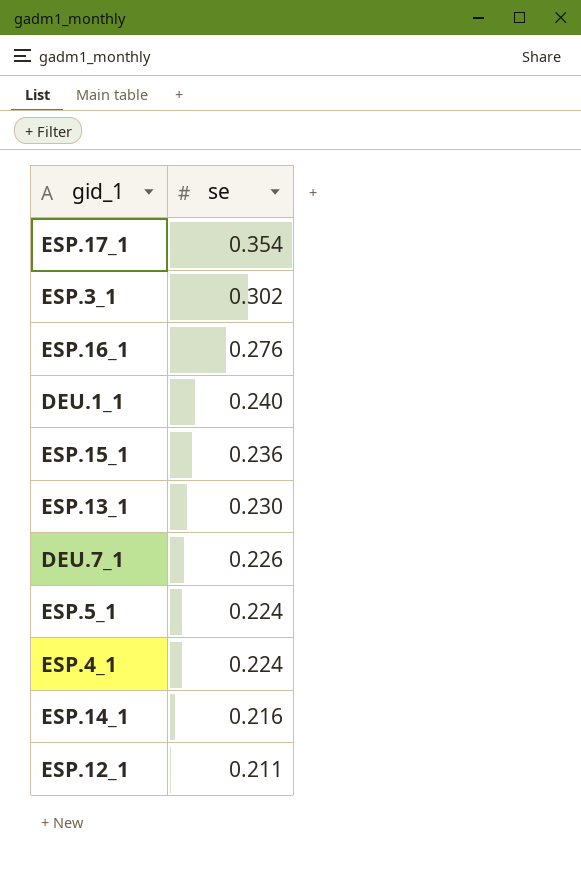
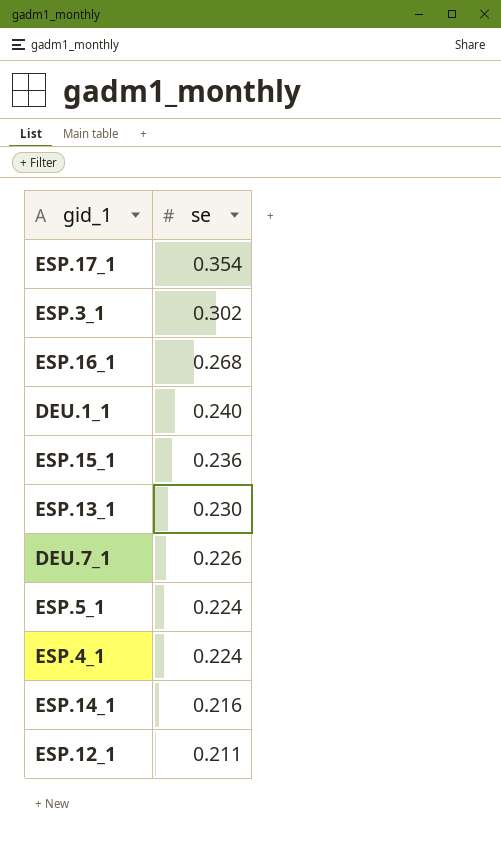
ESP.16_1 | se: 0.276 -> 0.268

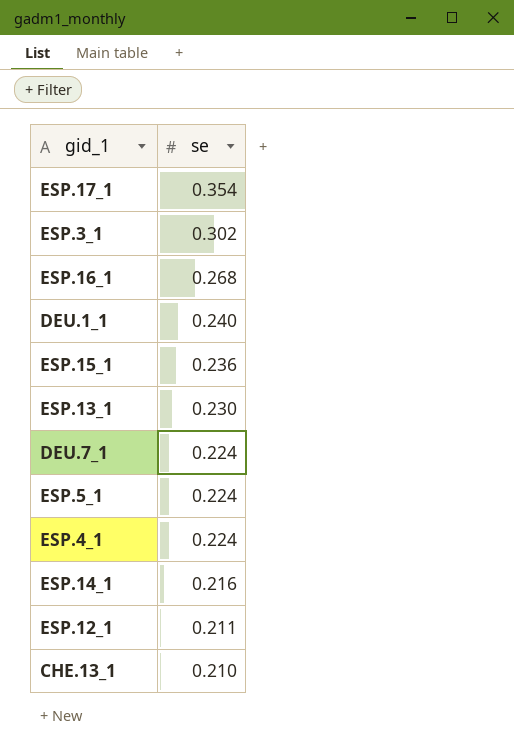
DEU.7_1 | se: 0.226 -> 0.224
row CHE.13_1: none -> 0.210

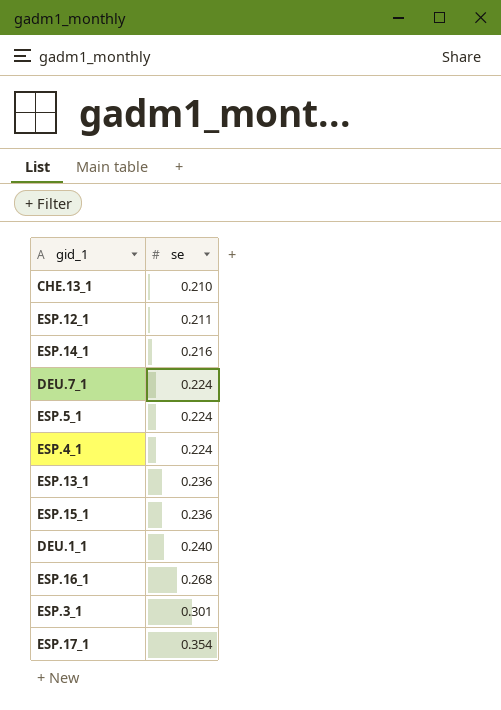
row order: se descending -> se ascending
ESP.13_1 | se: 0.230 -> 0.236
ESP.3_1 | se: 0.302 -> 0.301

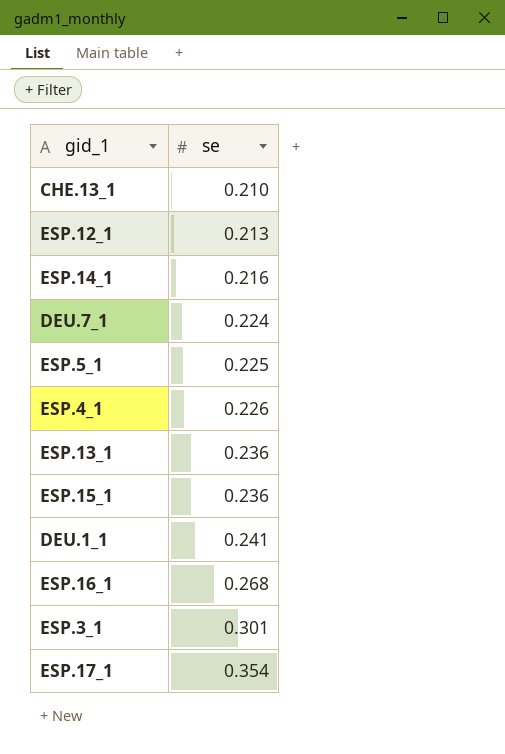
ESP.12_1 | se: 0.211 -> 0.213
ESP.5_1 | se: 0.224 -> 0.225
ESP.4_1 | se: 0.224 -> 0.226
DEU.1_1 | se: 0.240 -> 0.241

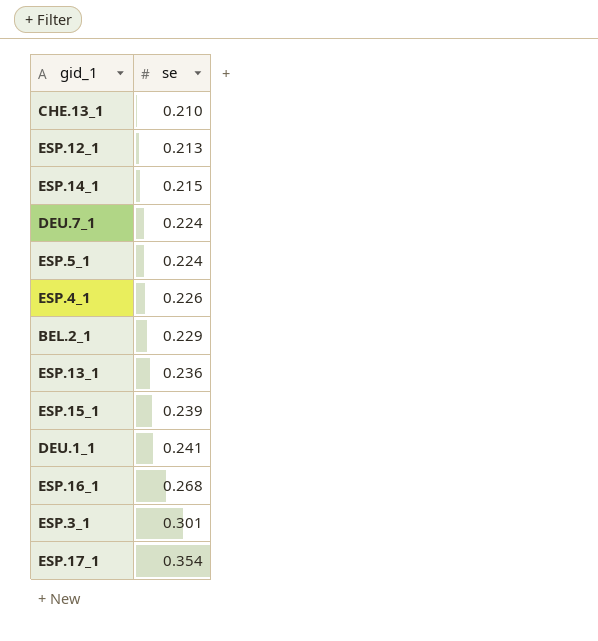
ESP.14_1 | se: 0.216 -> 0.215
ESP.5_1 | se: 0.225 -> 0.224
row BEL.2_1: none -> 0.229
ESP.15_1 | se: 0.236 -> 0.239

